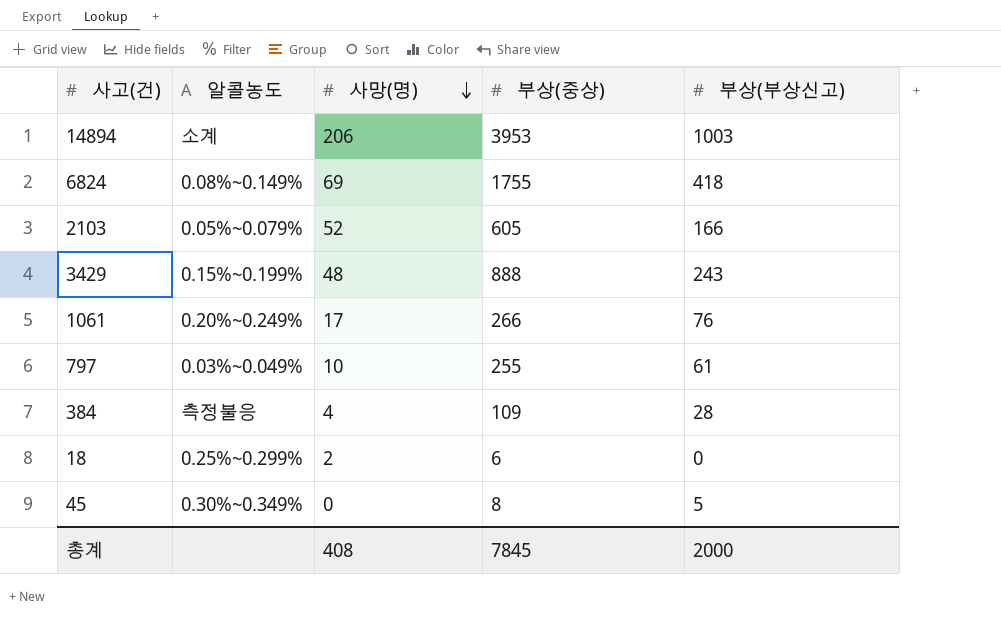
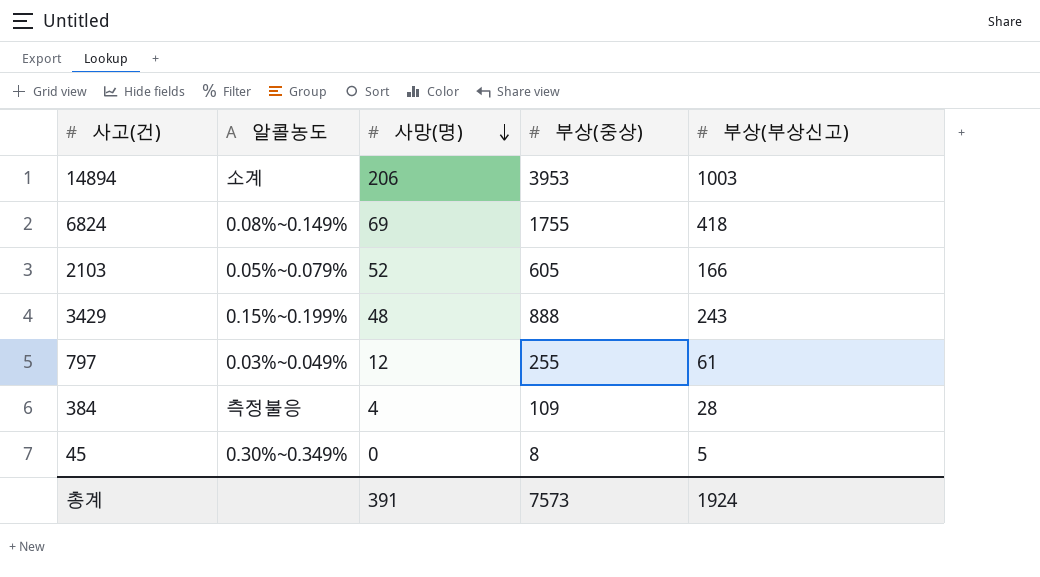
row 1061: 0.20%~0.249% | 17 | 266 | 76 -> none
row 18: 0.25%~0.299% | 2 | 6 | 0 -> none
797 | 사망(명): 10 -> 12
총계 | 사망(명): 408 -> 391
총계 | 부상(중상): 7845 -> 7573
총계 | 부상(부상신고): 2000 -> 1924

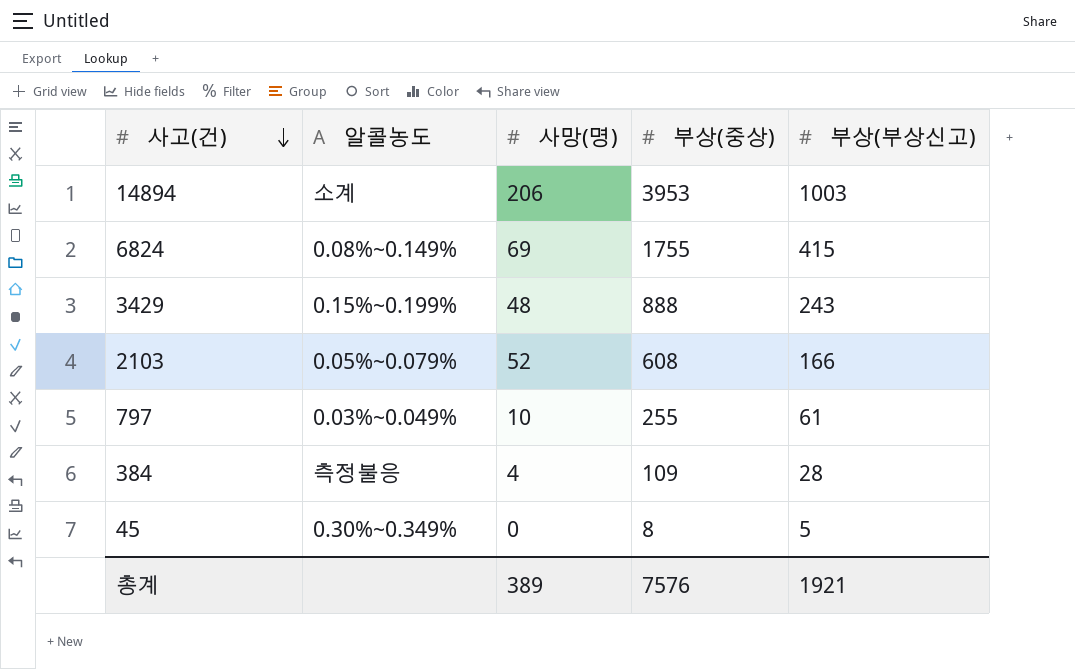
row order: 사망(명) descending -> 사고(건) descending
6824 | 부상(부상신고): 418 -> 415
2103 | 부상(중상): 605 -> 608
797 | 사망(명): 12 -> 10
총계 | 사망(명): 391 -> 389
총계 | 부상(중상): 7573 -> 7576
총계 | 부상(부상신고): 1924 -> 1921

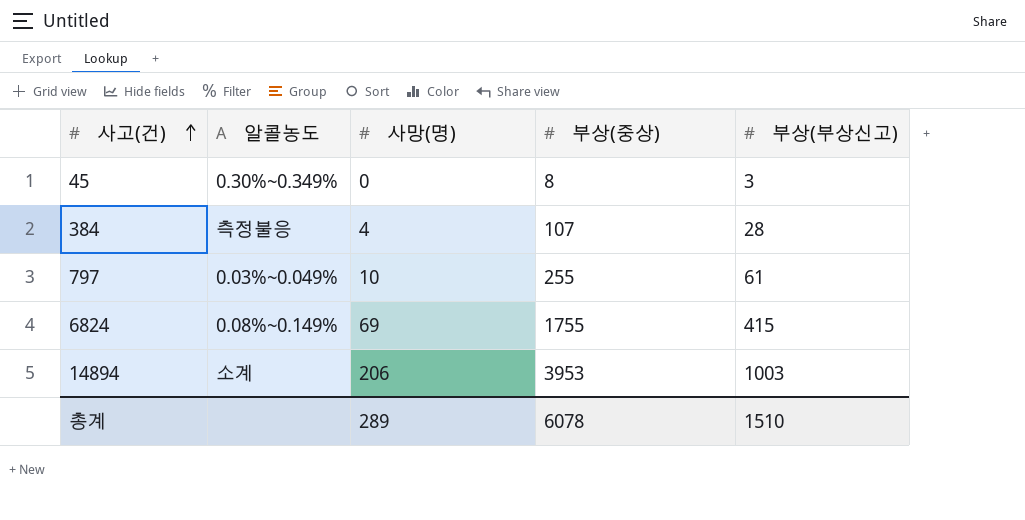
row order: 사고(건) descending -> 사고(건) ascending
row 3429: 0.15%~0.199% | 48 | 888 | 243 -> none
row 2103: 0.05%~0.079% | 52 | 608 | 166 -> none
45 | 부상(부상신고): 5 -> 3
384 | 부상(중상): 109 -> 107
총계 | 사망(명): 389 -> 289
총계 | 부상(중상): 7576 -> 6078
총계 | 부상(부상신고): 1921 -> 1510

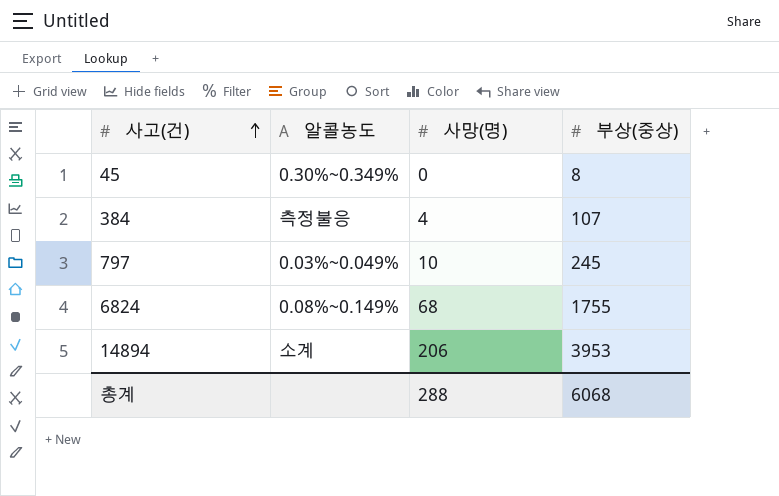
column 부상(부상신고) | position: 5 -> none
797 | 부상(중상): 255 -> 245
6824 | 사망(명): 69 -> 68
총계 | 사망(명): 289 -> 288
총계 | 부상(중상): 6078 -> 6068

